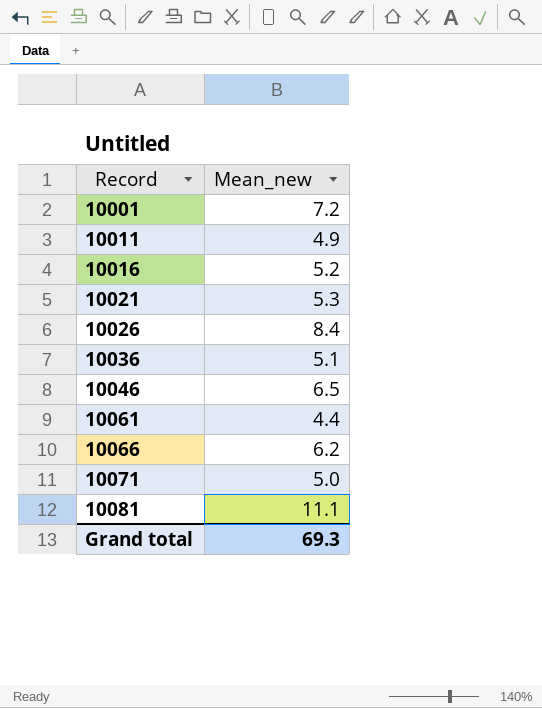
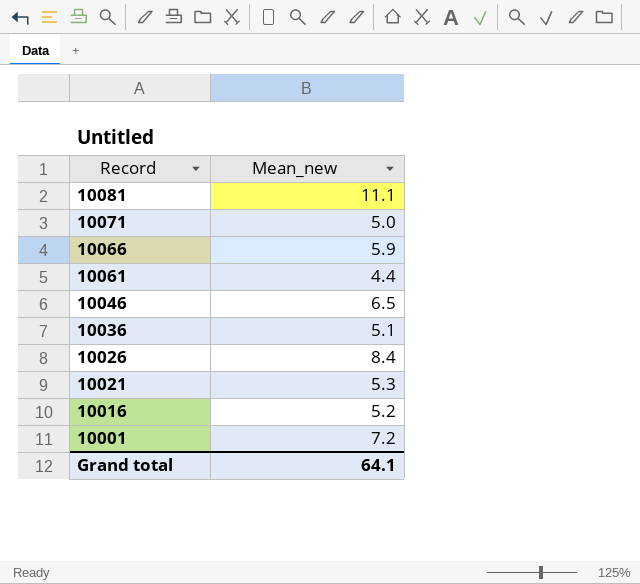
row order: Record ascending -> Record descending
row 10011: 4.9 -> none
10066 | Mean_new: 6.2 -> 5.9
Grand total | Mean_new: 69.3 -> 64.1

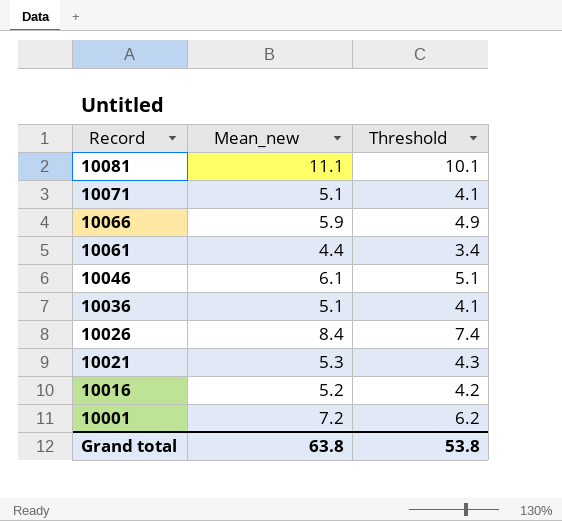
column Threshold | formula: none -> [Mean_new] - 1
10071 | Mean_new: 5.0 -> 5.1
10046 | Mean_new: 6.5 -> 6.1
Grand total | Mean_new: 64.1 -> 63.8

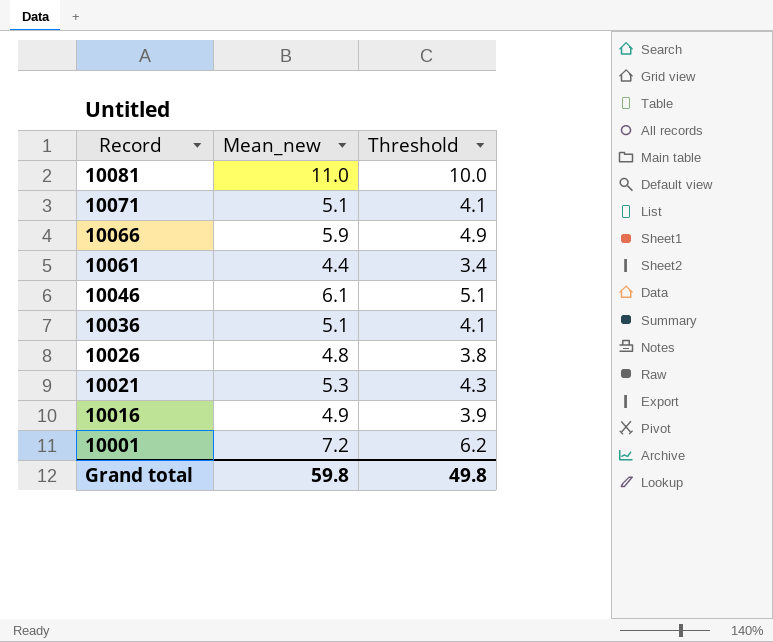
10081 | Mean_new: 11.1 -> 11.0
10081 | Threshold: 10.1 -> 10.0
10026 | Mean_new: 8.4 -> 4.8
10026 | Threshold: 7.4 -> 3.8
10016 | Mean_new: 5.2 -> 4.9
10016 | Threshold: 4.2 -> 3.9
Grand total | Mean_new: 63.8 -> 59.8
Grand total | Threshold: 53.8 -> 49.8

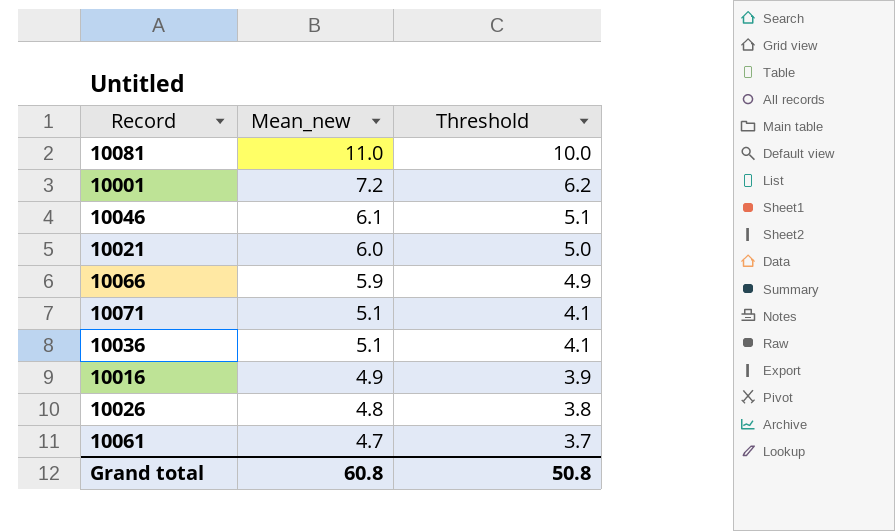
row order: Record descending -> Mean_new descending
10021 | Mean_new: 5.3 -> 6.0
10021 | Threshold: 4.3 -> 5.0
10061 | Mean_new: 4.4 -> 4.7
10061 | Threshold: 3.4 -> 3.7
Grand total | Mean_new: 59.8 -> 60.8
Grand total | Threshold: 49.8 -> 50.8

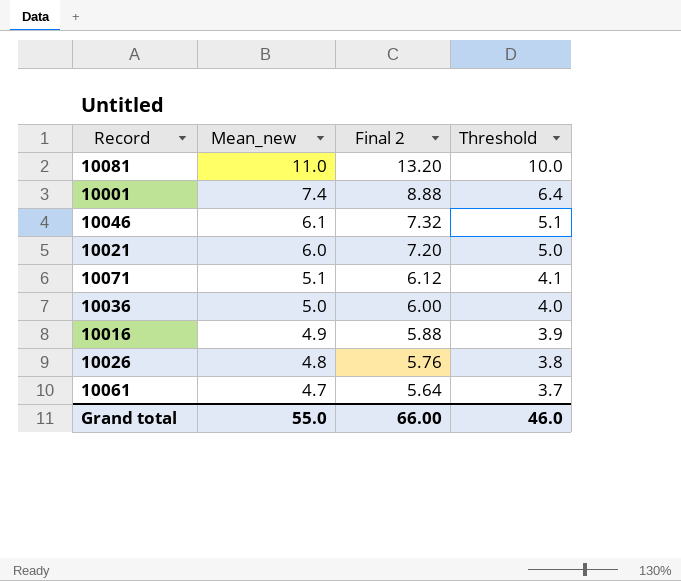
column Final 2 | formula: none -> [Mean_new] * 1.2
row 10066: 5.9 | 4.9 -> none
10001 | Mean_new: 7.2 -> 7.4
10001 | Threshold: 6.2 -> 6.4
10036 | Mean_new: 5.1 -> 5.0
10036 | Threshold: 4.1 -> 4.0
Grand total | Mean_new: 60.8 -> 55.0
Grand total | Threshold: 50.8 -> 46.0

